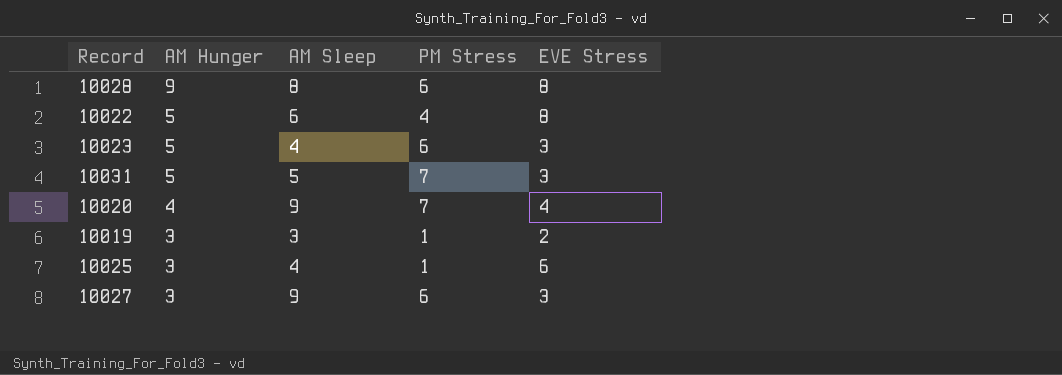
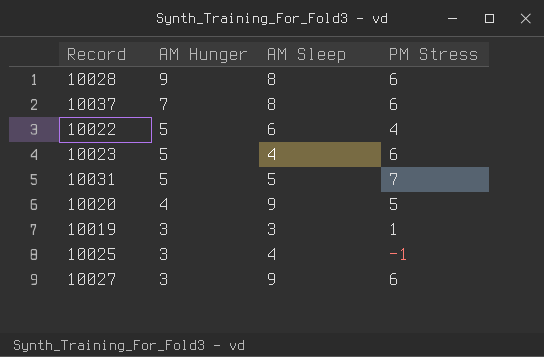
column EVE Stress | position: 5 -> none
row 10037: none -> 7 | 8 | 6
10020 | PM Stress: 7 -> 5
10025 | PM Stress: 1 -> -1

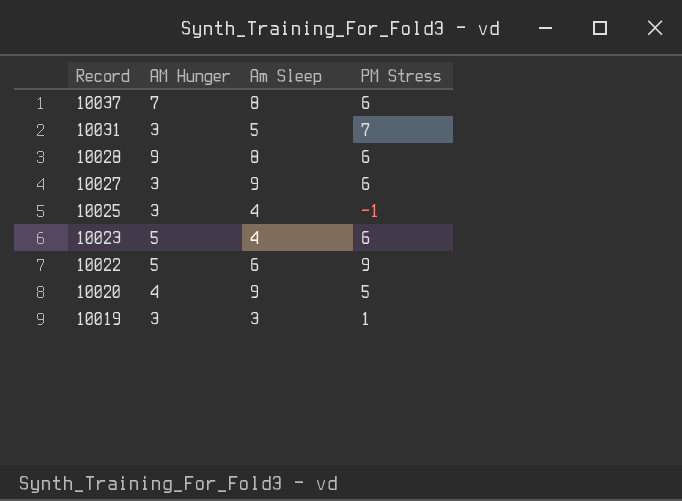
row order: AM Hunger descending -> Record descending
column name: AM Sleep -> Am Sleep
10031 | AM Hunger: 5 -> 3
10022 | PM Stress: 4 -> 9

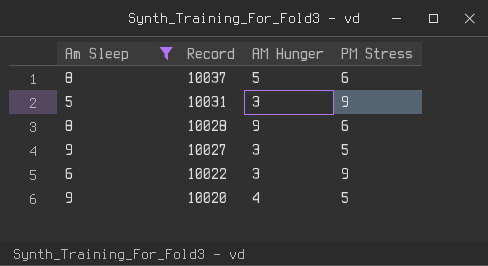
filter: none -> Am Sleep >= 5
column Am Sleep | position: 3 -> 1
10037 | AM Hunger: 7 -> 5
10031 | PM Stress: 7 -> 9
10027 | PM Stress: 6 -> 5
10022 | AM Hunger: 5 -> 3

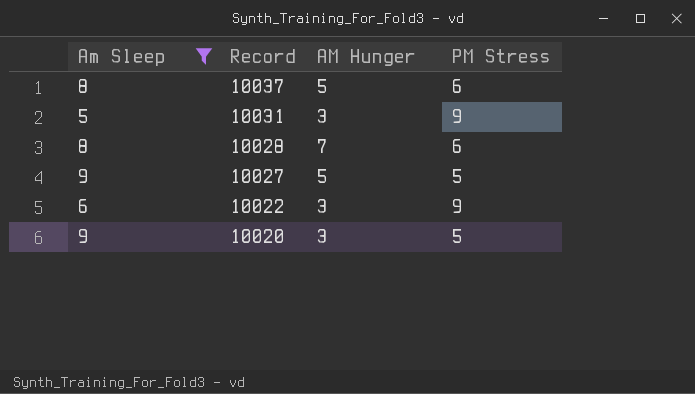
10028 | AM Hunger: 9 -> 7
10027 | AM Hunger: 3 -> 5
10020 | AM Hunger: 4 -> 3

